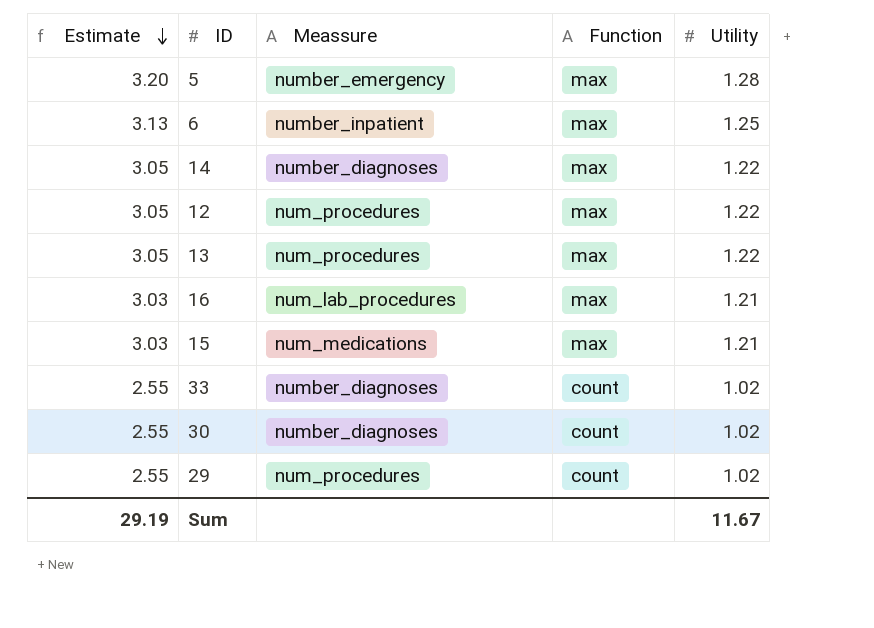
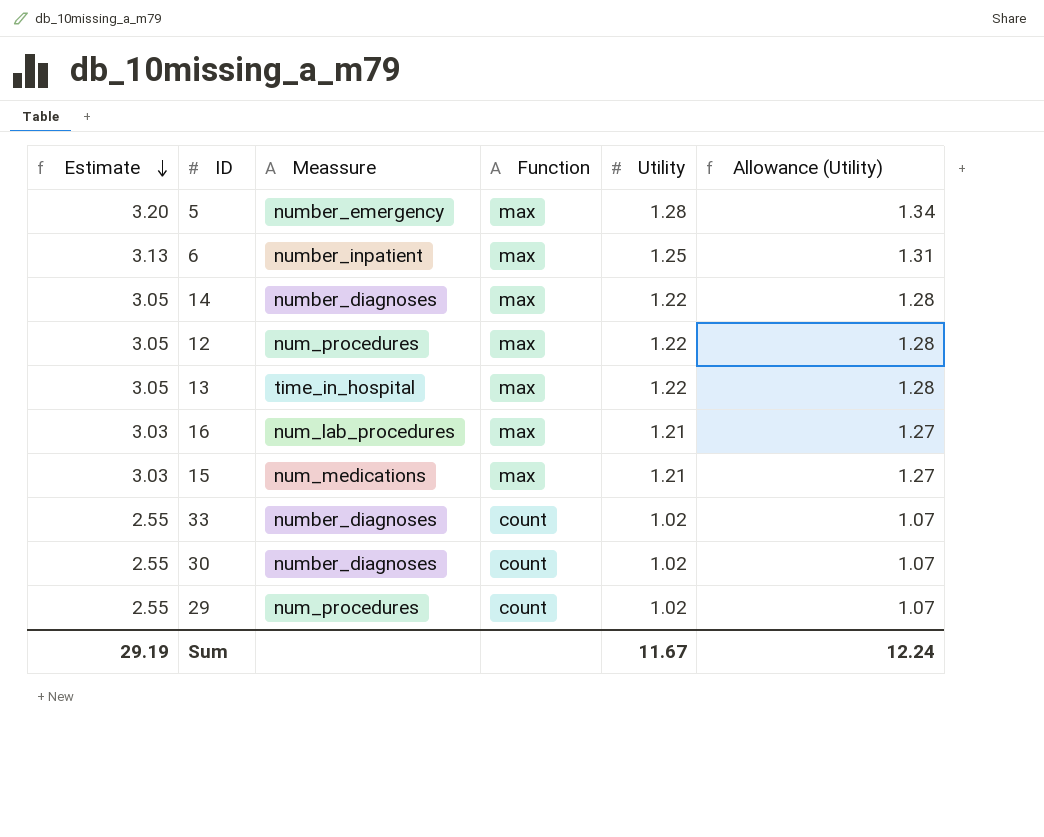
column Allowance (Utility) | formula: none -> [Utility] * 1.05
13 | Meassure: num_procedures -> time_in_hospital

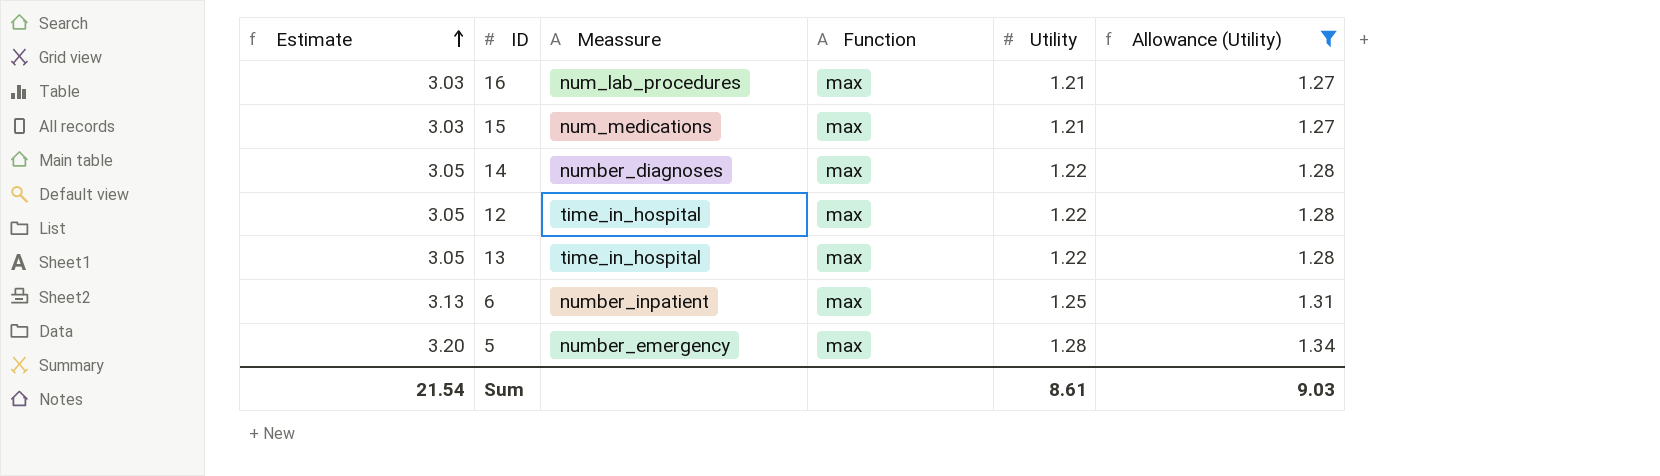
filter: none -> Allowance (Utility) != 1.07
row order: Estimate descending -> Estimate ascending
12 | Meassure: num_procedures -> time_in_hospital
Sum | Estimate: 29.19 -> 21.54
Sum | Utility: 11.67 -> 8.61
Sum | Allowance (Utility): 12.24 -> 9.03

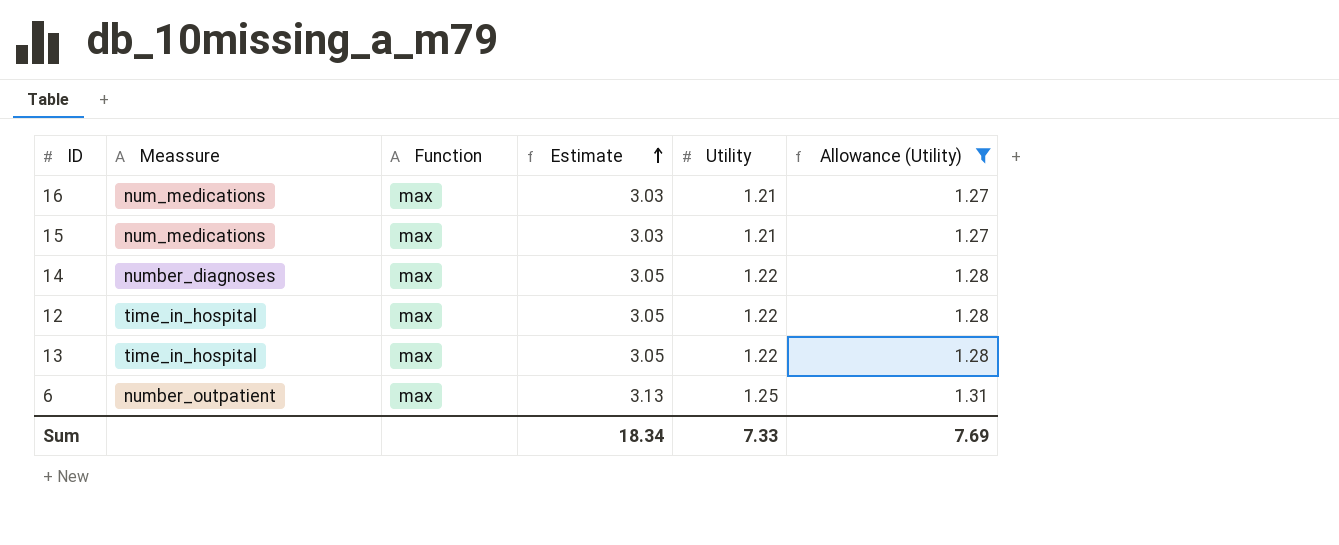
column Estimate | position: 1 -> 4
row 5: 3.20 | number_emergency | max | 1.28 | 1.34 -> none
16 | Meassure: num_lab_procedures -> num_medications
6 | Meassure: number_inpatient -> number_outpatient
Sum | Estimate: 21.54 -> 18.34
Sum | Utility: 8.61 -> 7.33
Sum | Allowance (Utility): 9.03 -> 7.69

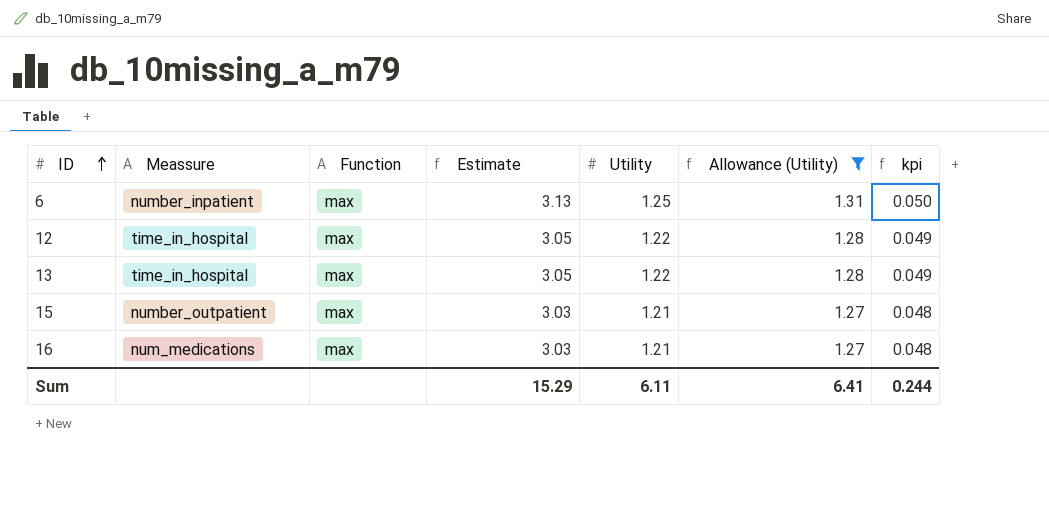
row order: Estimate ascending -> ID ascending
column kpi | formula: none -> [Utility] * 0.04
row 14: number_diagnoses | max | 3.05 | 1.22 | 1.28 -> none
6 | Meassure: number_outpatient -> number_inpatient
15 | Meassure: num_medications -> number_outpatient
Sum | Estimate: 18.34 -> 15.29
Sum | Utility: 7.33 -> 6.11
Sum | Allowance (Utility): 7.69 -> 6.41

